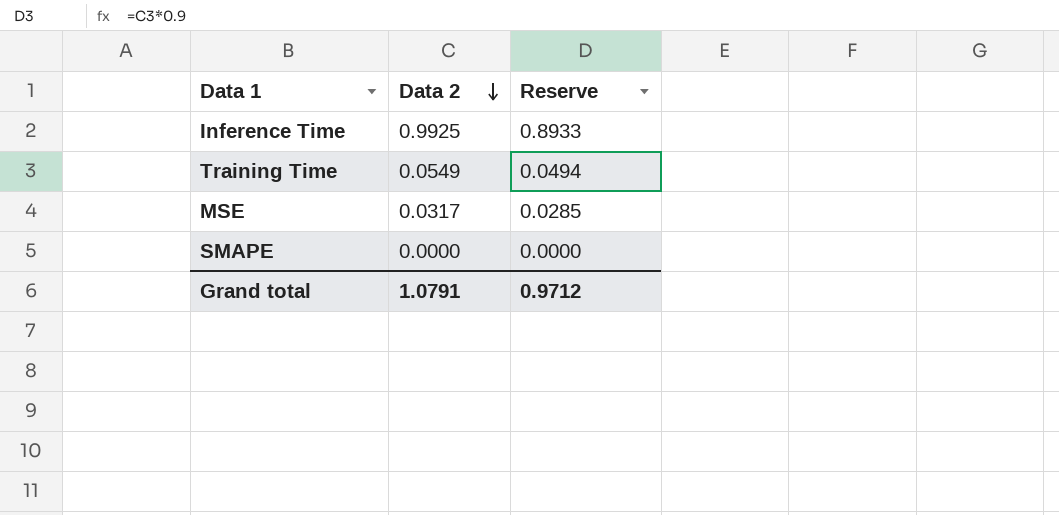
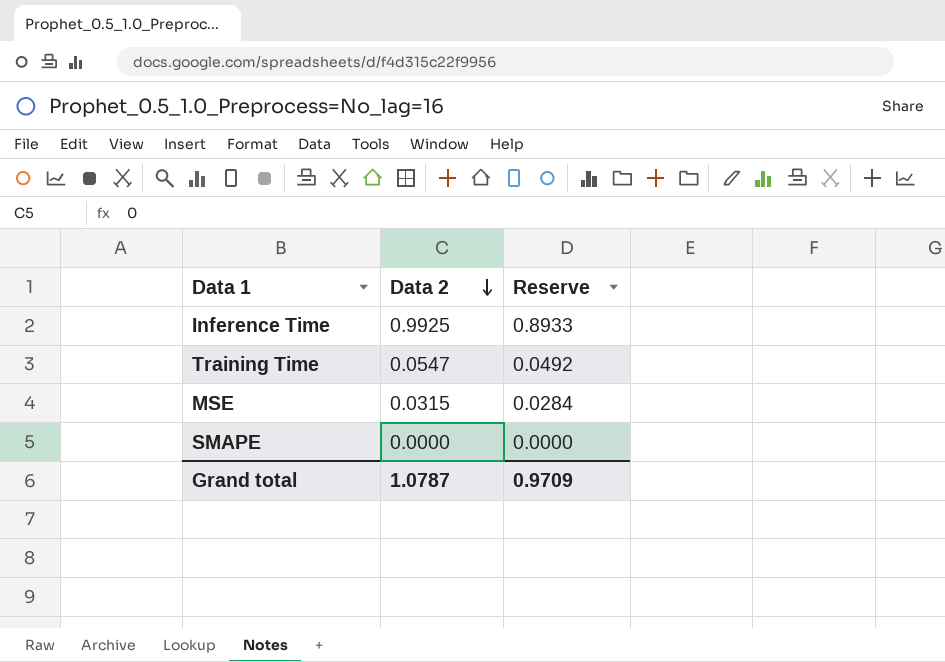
Training Time | Data 2: 0.0549 -> 0.0547
Training Time | Reserve: 0.0494 -> 0.0492
MSE | Data 2: 0.0317 -> 0.0315
MSE | Reserve: 0.0285 -> 0.0284
Grand total | Data 2: 1.0791 -> 1.0787
Grand total | Reserve: 0.9712 -> 0.9709

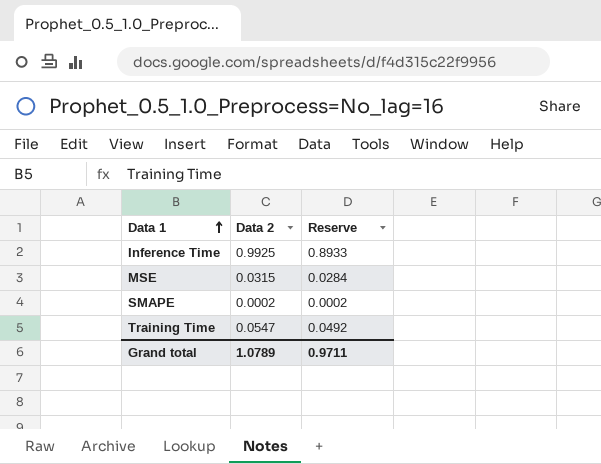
row order: Data 2 descending -> Data 1 ascending
SMAPE | Data 2: 0.0000 -> 0.0002
SMAPE | Reserve: 0.0000 -> 0.0002
Grand total | Data 2: 1.0787 -> 1.0789
Grand total | Reserve: 0.9709 -> 0.9711

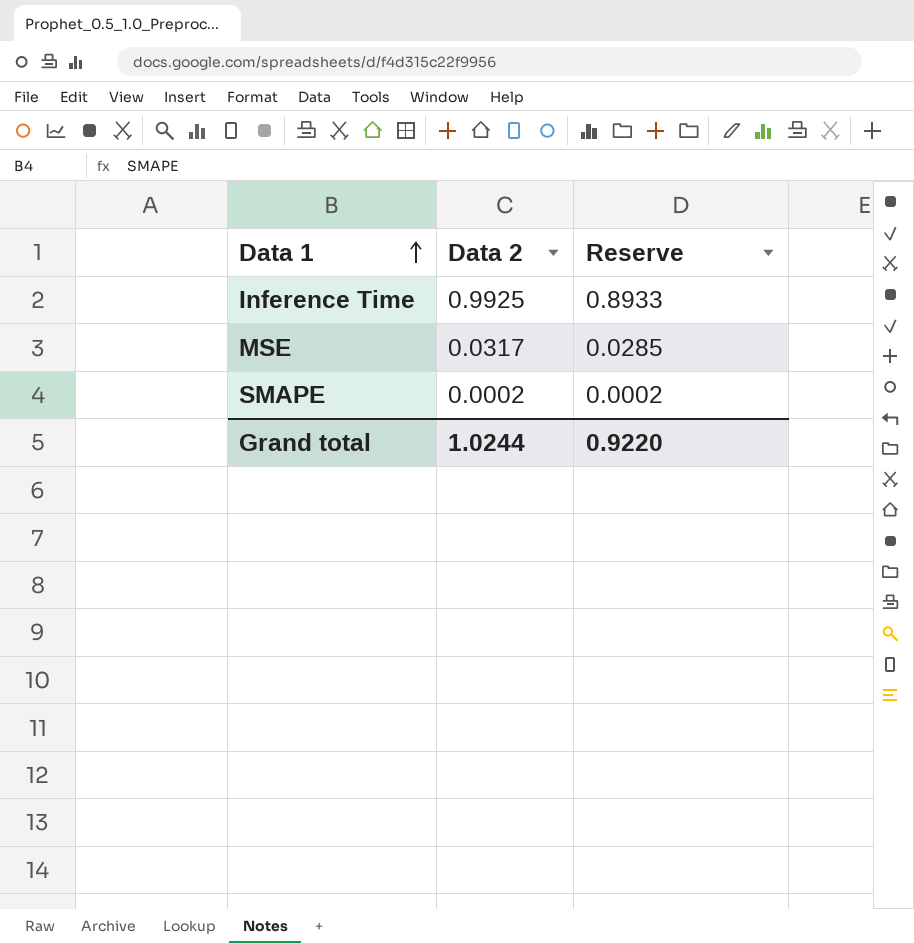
row Training Time: 0.0547 | 0.0492 -> none
MSE | Data 2: 0.0315 -> 0.0317
MSE | Reserve: 0.0284 -> 0.0285
Grand total | Data 2: 1.0789 -> 1.0244
Grand total | Reserve: 0.9711 -> 0.9220

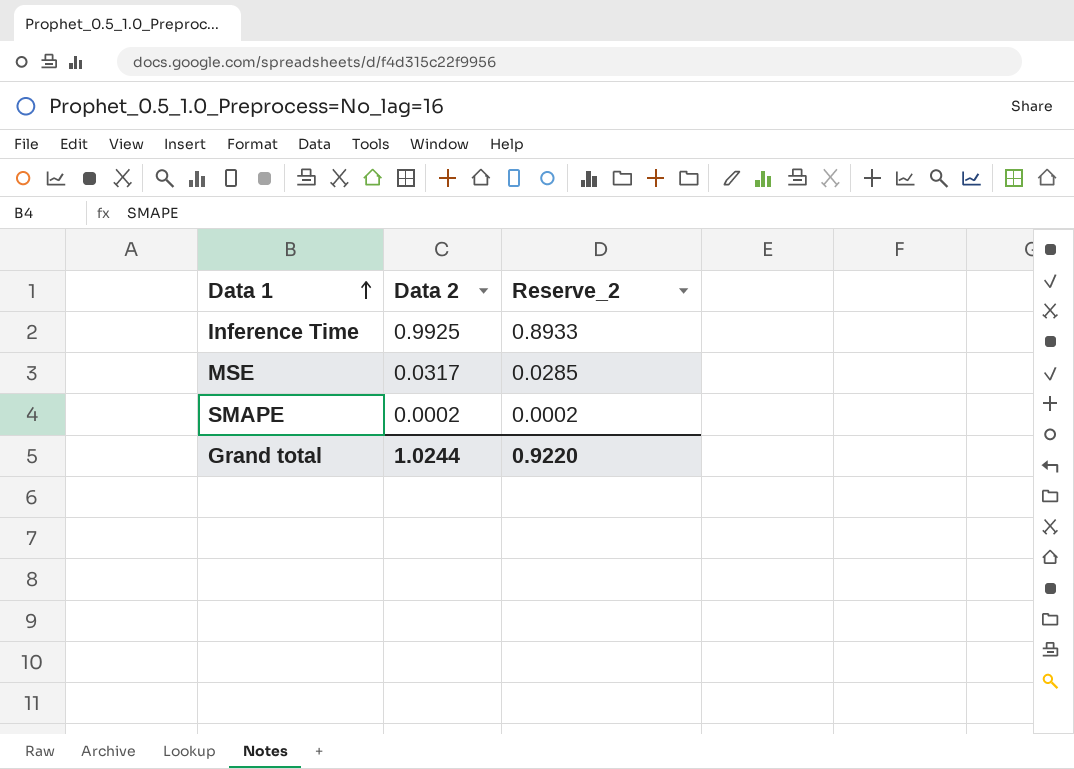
column name: Reserve -> Reserve_2

